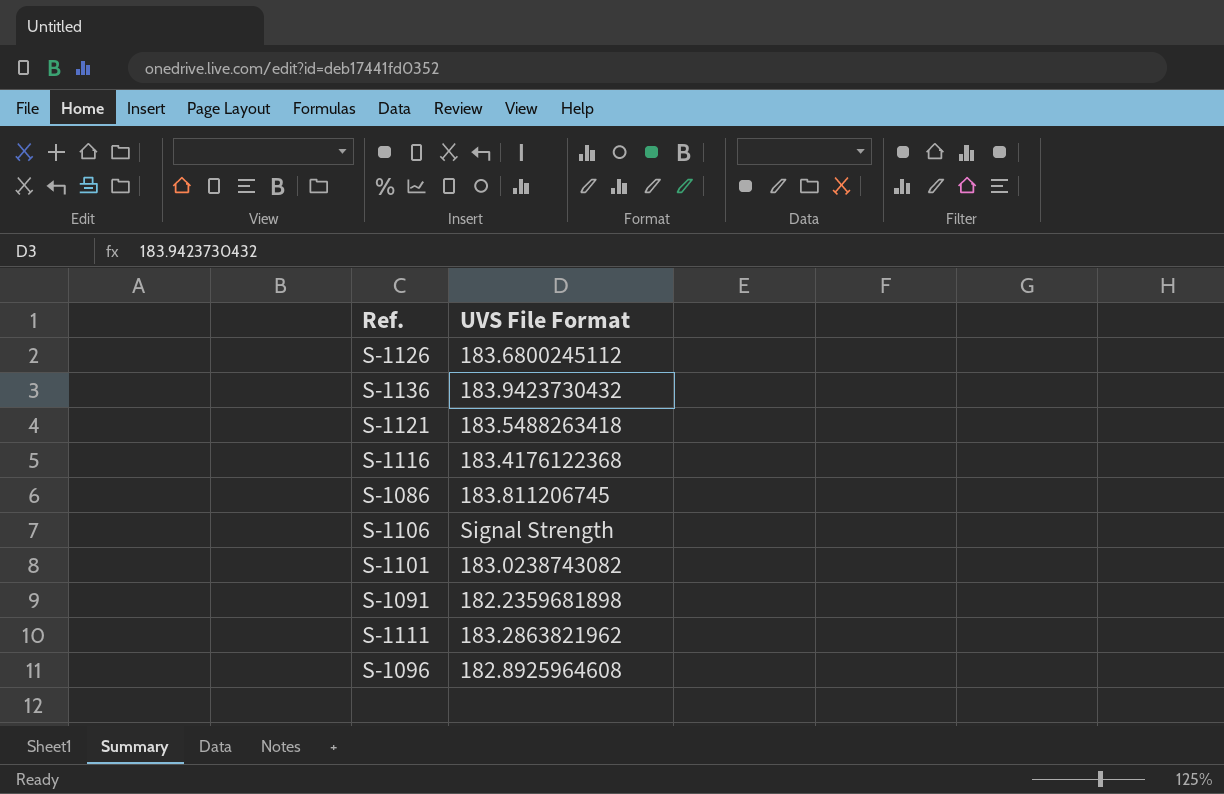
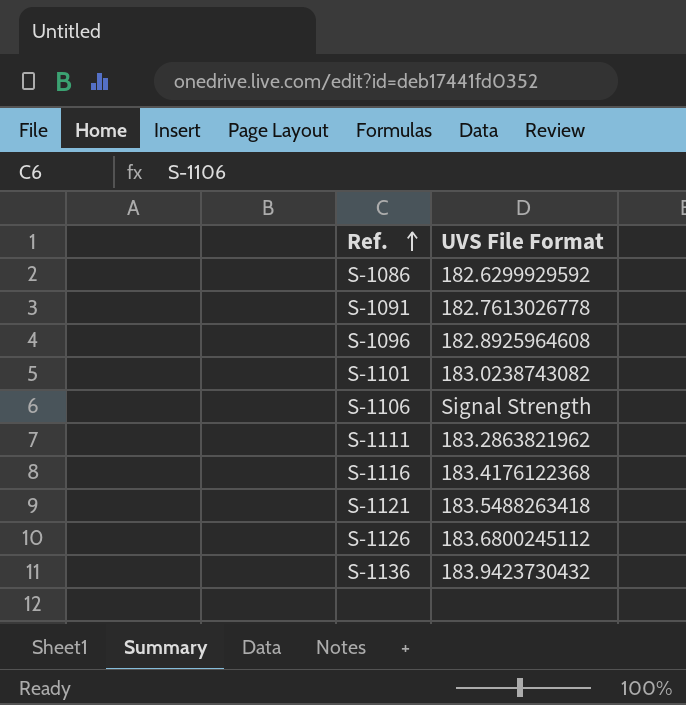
row order: none -> Ref. ascending
S-1086 | UVS File Format: 183.811206745 -> 182.6299929592
S-1091 | UVS File Format: 182.2359681898 -> 182.7613026778

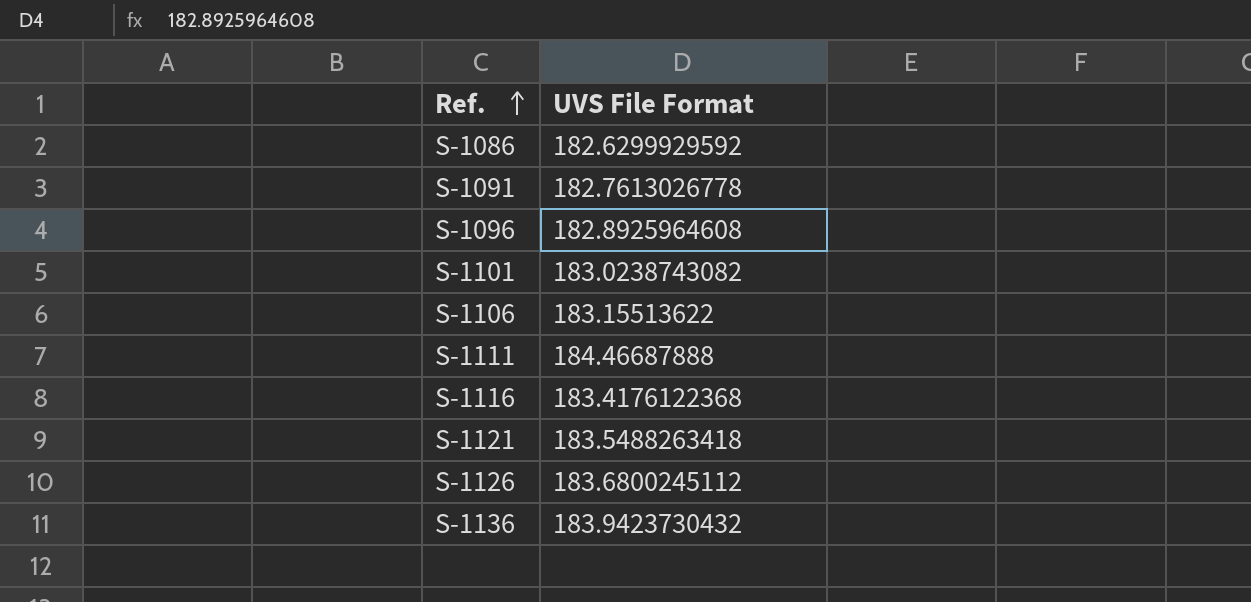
S-1106 | UVS File Format: Signal Strength -> 183.15513622
S-1111 | UVS File Format: 183.2863821962 -> 184.46687888

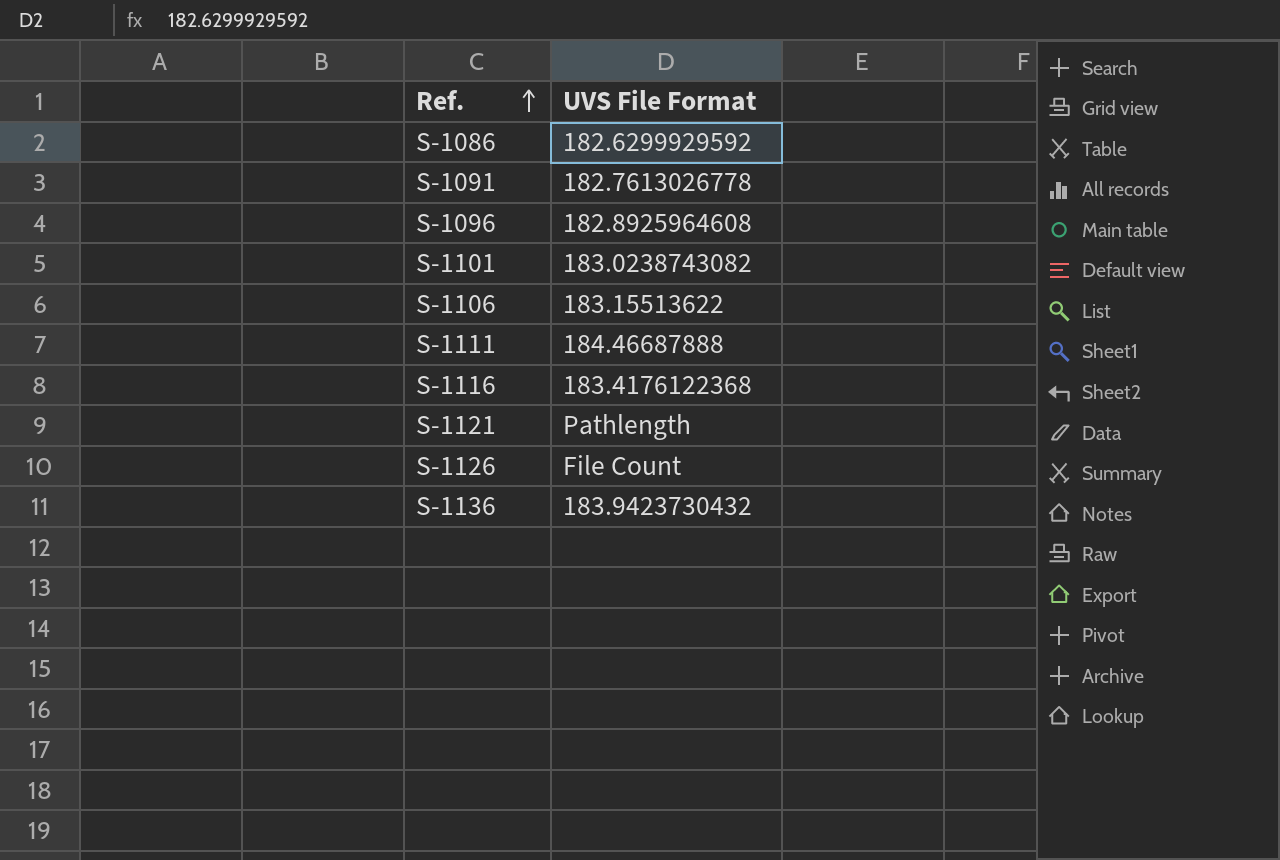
S-1121 | UVS File Format: 183.5488263418 -> Pathlength
S-1126 | UVS File Format: 183.6800245112 -> File Count

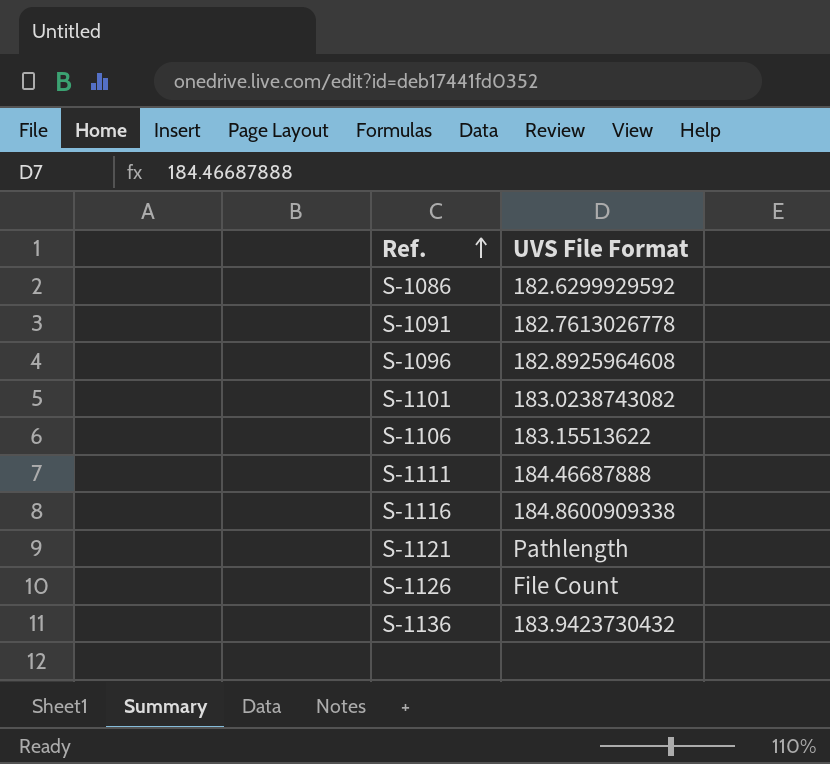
S-1116 | UVS File Format: 183.4176122368 -> 184.8600909338

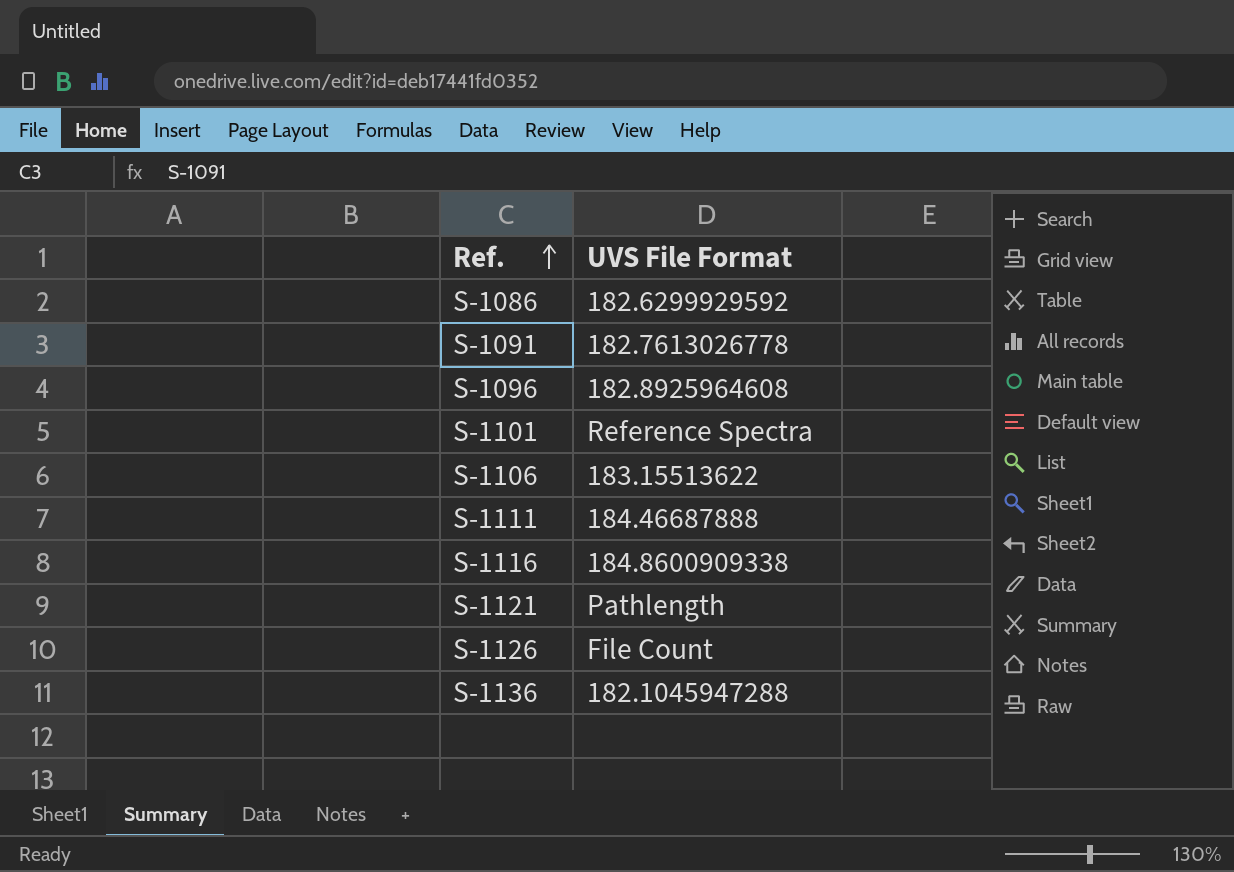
S-1101 | UVS File Format: 183.0238743082 -> Reference Spectra
S-1136 | UVS File Format: 183.9423730432 -> 182.1045947288

